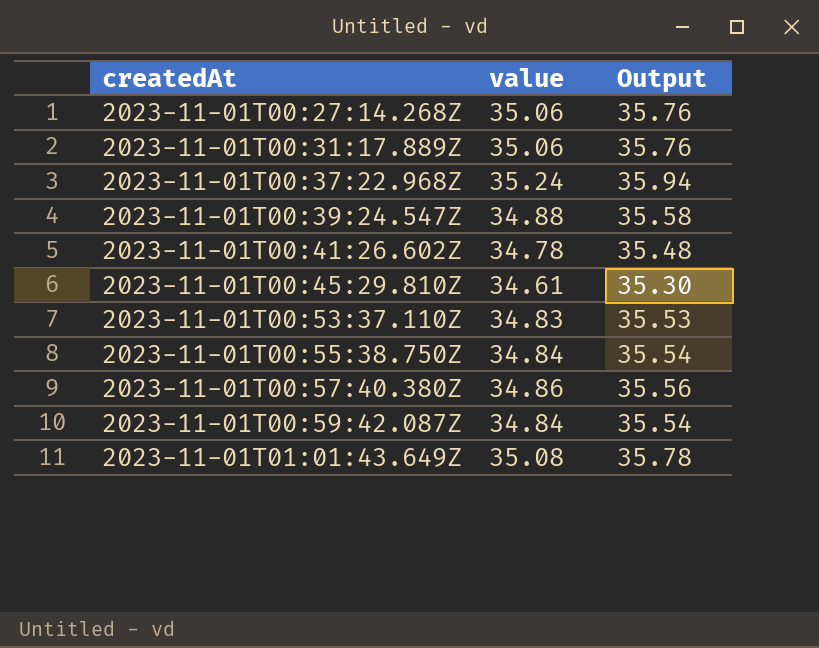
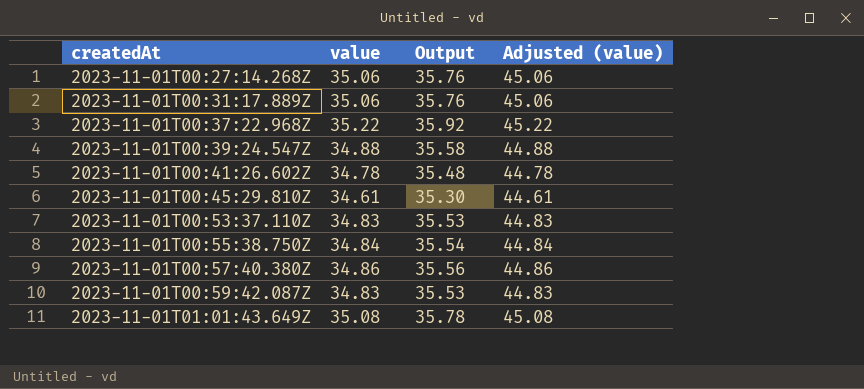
column Adjusted (value) | formula: none -> [value] + 10
2023-11-01T00:37:22.968Z | value: 35.24 -> 35.22
2023-11-01T00:37:22.968Z | Output: 35.94 -> 35.92
2023-11-01T00:59:42.087Z | value: 34.84 -> 34.83
2023-11-01T00:59:42.087Z | Output: 35.54 -> 35.53

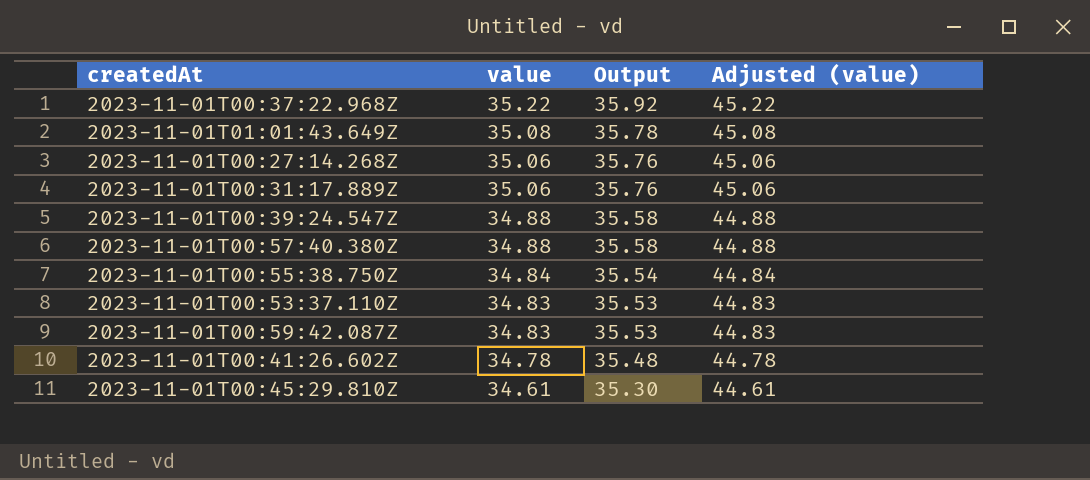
row order: createdAt ascending -> value descending
2023-11-01T00:57:40.380Z | value: 34.86 -> 34.88
2023-11-01T00:57:40.380Z | Output: 35.56 -> 35.58
2023-11-01T00:57:40.380Z | Adjusted (value): 44.86 -> 44.88

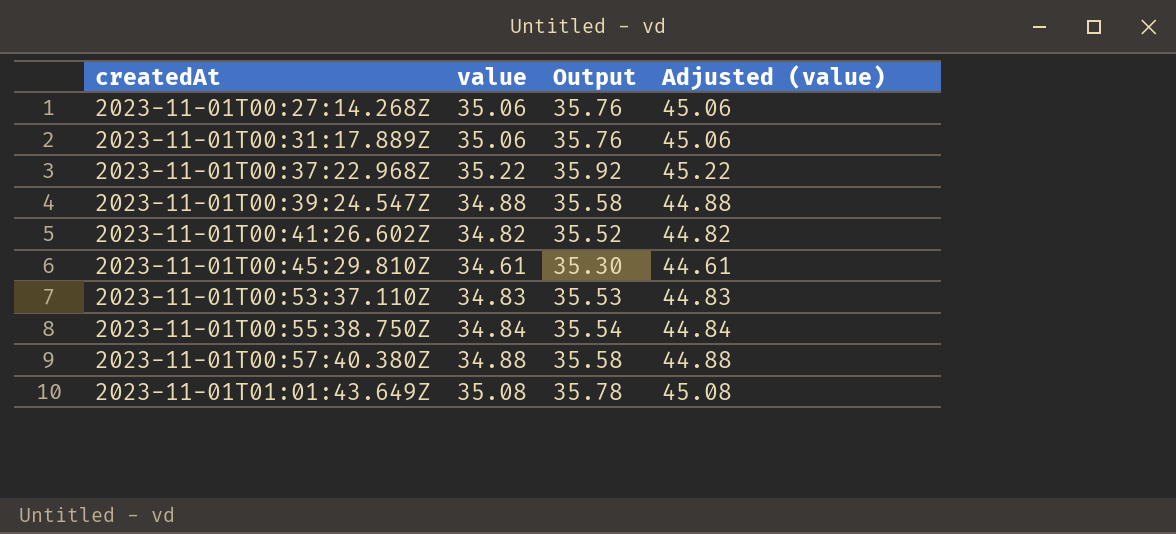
row order: value descending -> createdAt ascending
row 2023-11-01T00:59:42.087Z: 34.83 | 35.53 | 44.83 -> none
2023-11-01T00:41:26.602Z | value: 34.78 -> 34.82
2023-11-01T00:41:26.602Z | Output: 35.48 -> 35.52
2023-11-01T00:41:26.602Z | Adjusted (value): 44.78 -> 44.82

